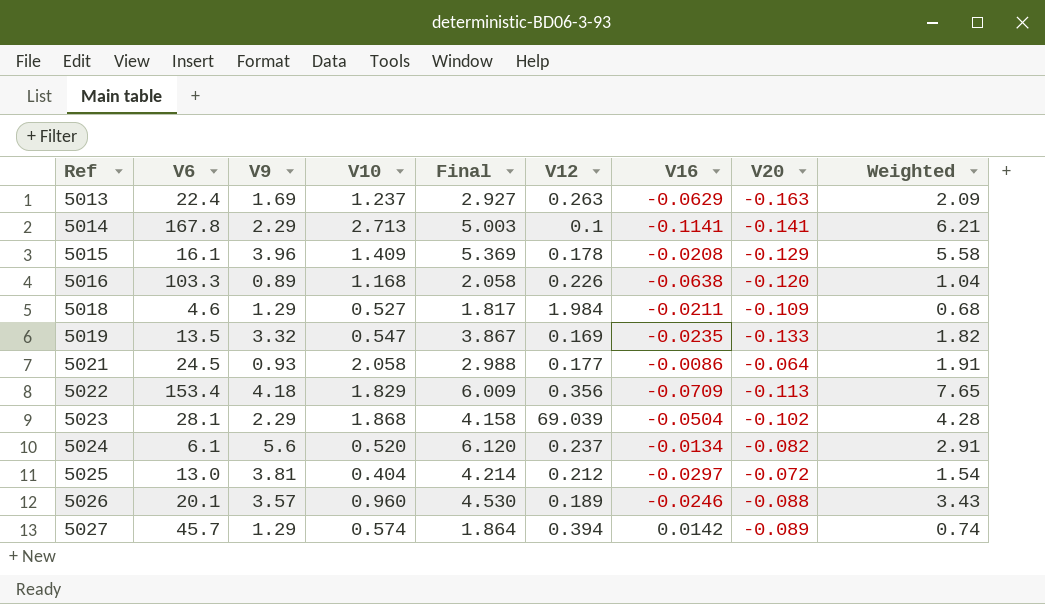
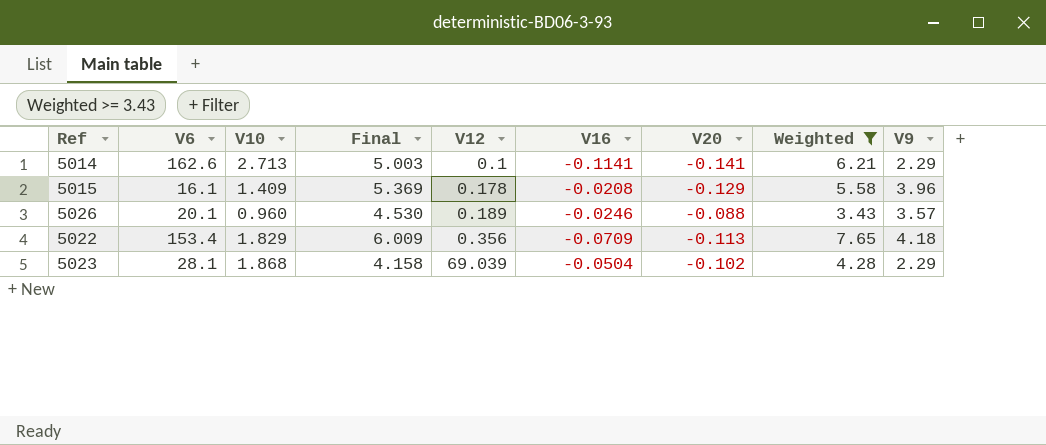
filter: none -> Weighted >= 3.43
row order: Ref ascending -> V12 ascending
column V9 | position: 3 -> 9
5014 | V6: 167.8 -> 162.6

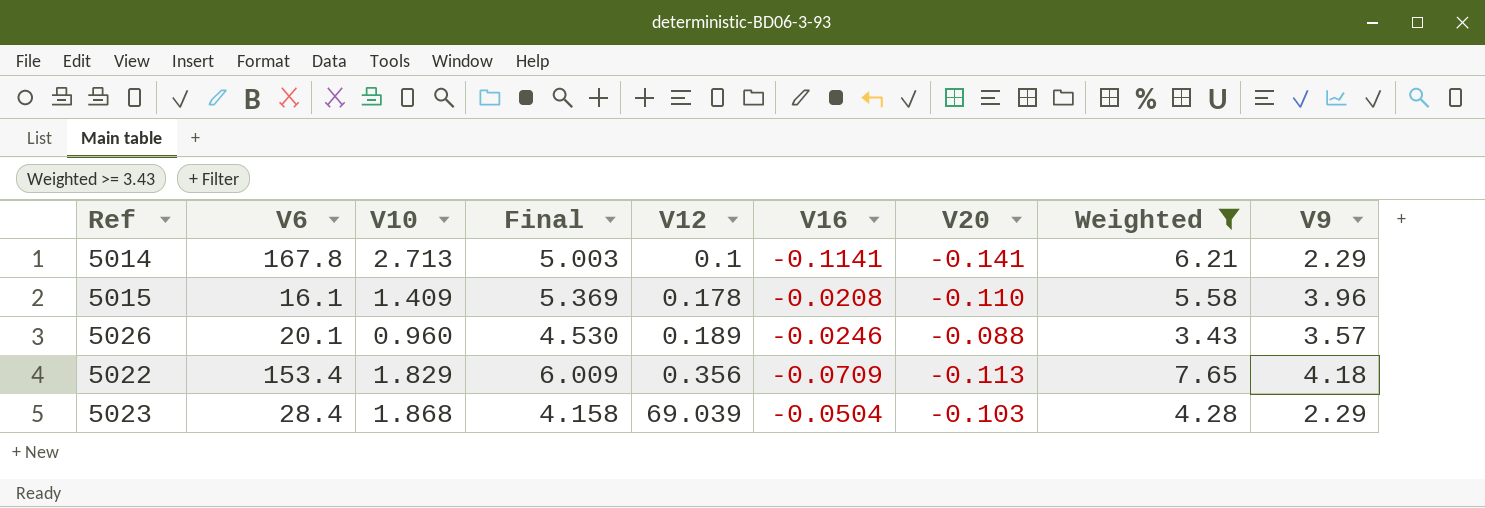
5014 | V6: 162.6 -> 167.8
5015 | V20: -0.129 -> -0.110
5023 | V6: 28.1 -> 28.4
5023 | V20: -0.102 -> -0.103

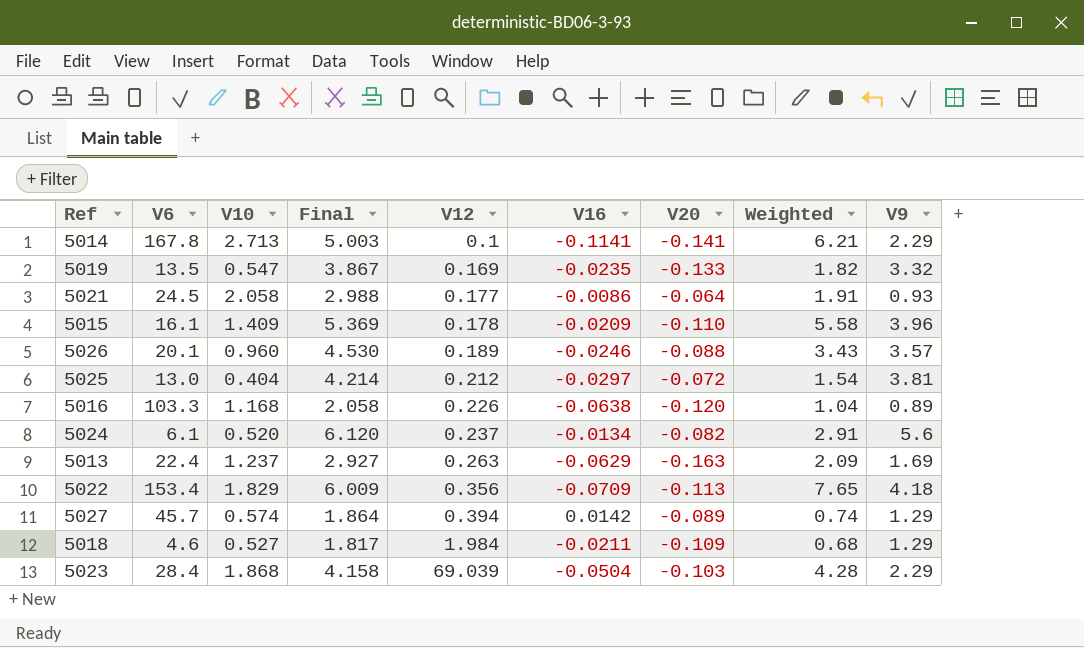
filter: Weighted >= 3.43 -> none
5015 | V16: -0.0208 -> -0.0209

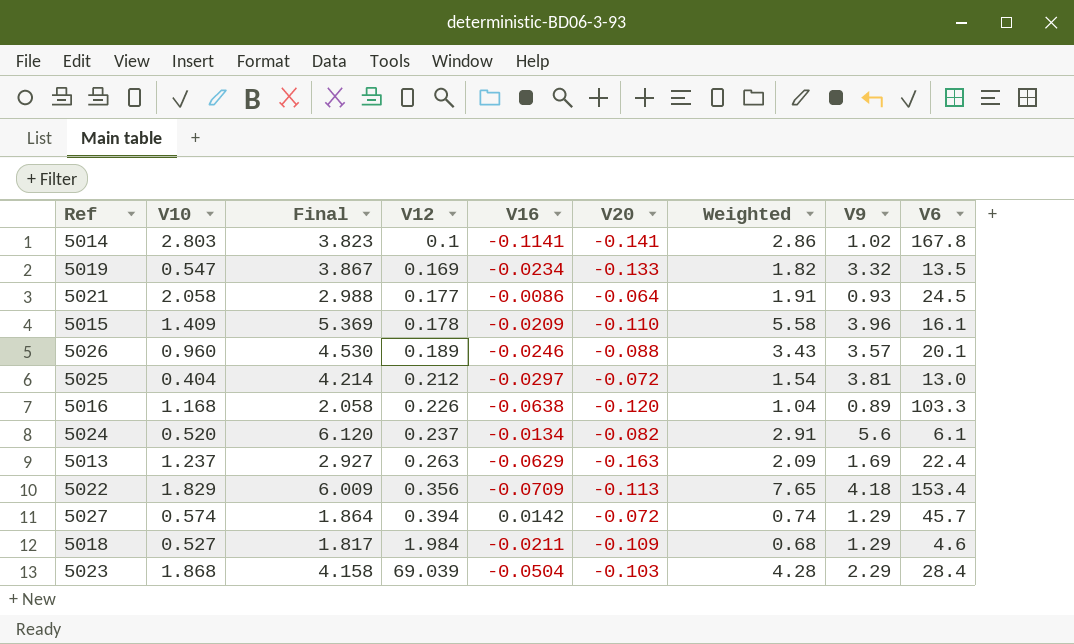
column V6 | position: 2 -> 9
5014 | V10: 2.713 -> 2.803
5014 | Final: 5.003 -> 3.823
5014 | Weighted: 6.21 -> 2.86
5014 | V9: 2.29 -> 1.02
5019 | V16: -0.0235 -> -0.0234
5027 | V20: -0.089 -> -0.072

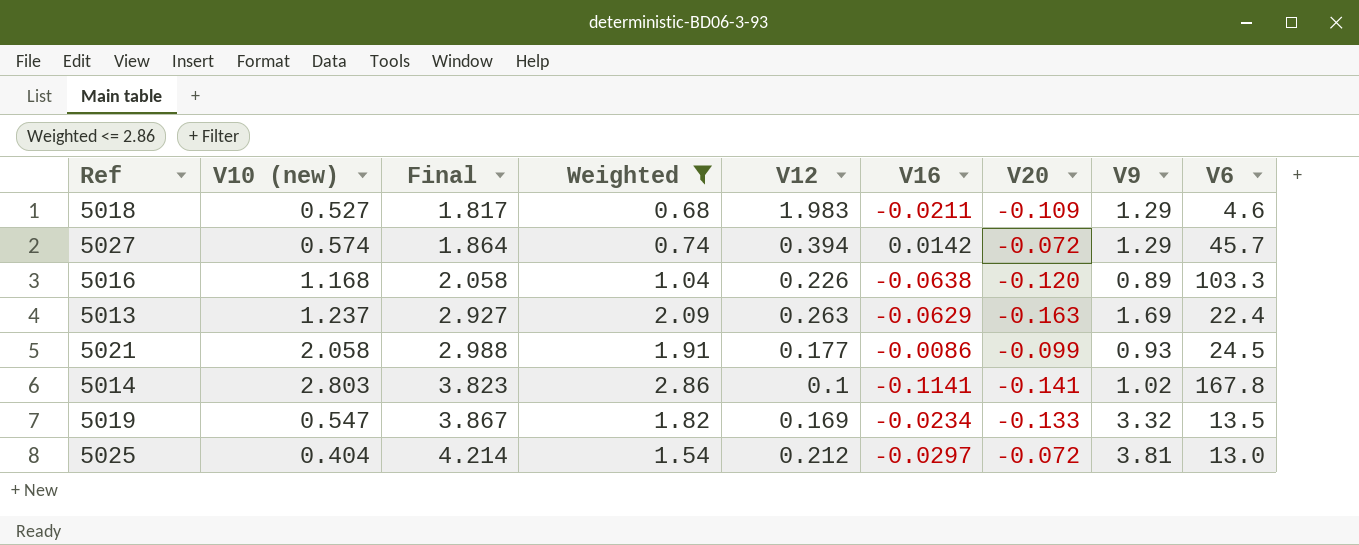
filter: none -> Weighted <= 2.86
row order: V12 ascending -> Final ascending
column name: V10 -> V10 (new)
column Weighted | position: 7 -> 4
5018 | V12: 1.984 -> 1.983
5021 | V20: -0.064 -> -0.099

